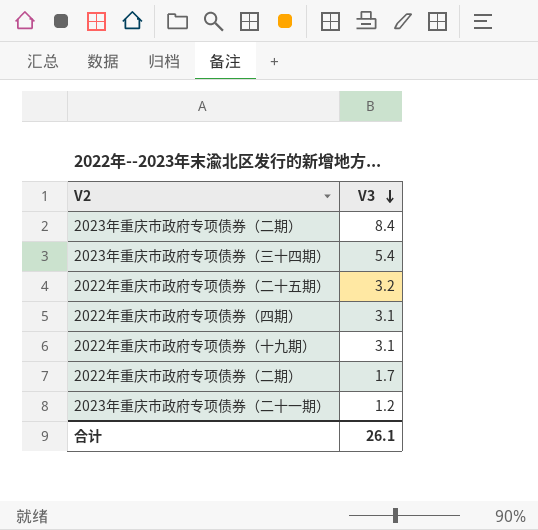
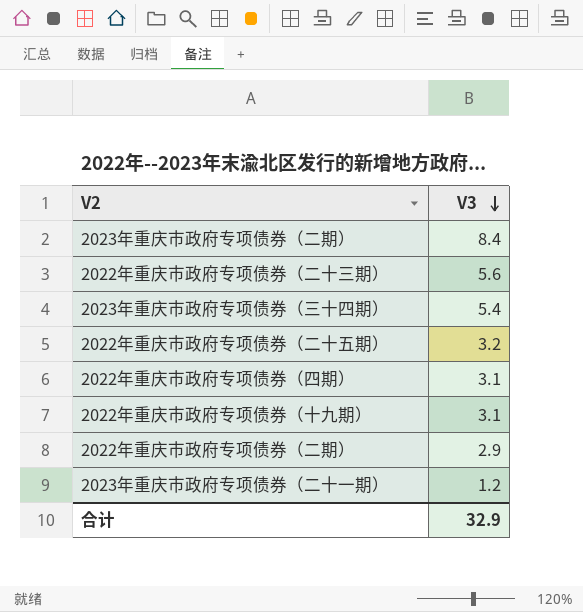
row 2022年重庆市政府专项债券（二十三期）: none -> 5.6
2022年重庆市政府专项债券（二期） | V3: 1.7 -> 2.9
合计 | V3: 26.1 -> 32.9

